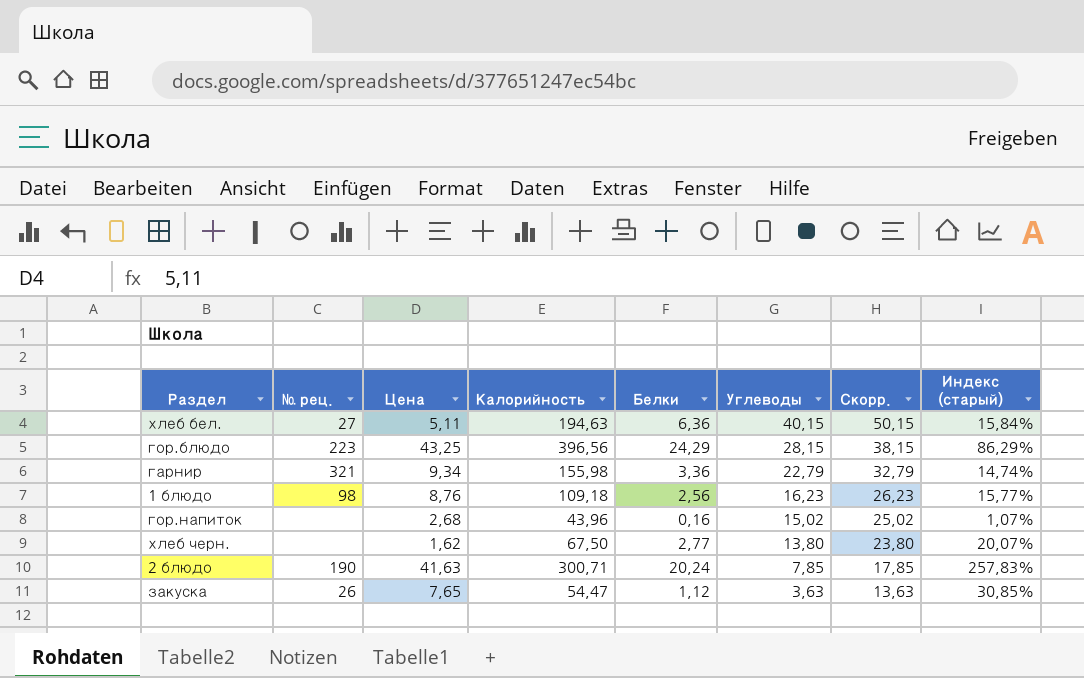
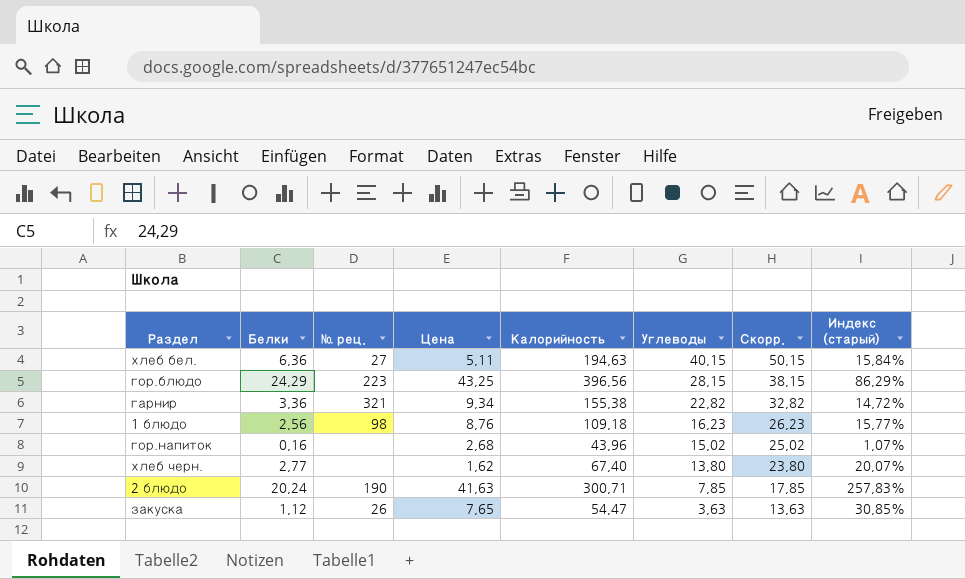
column Белки | position: 5 -> 2
гарнир | Калорийность: 155,98 -> 155,38
гарнир | Углеводы: 22,79 -> 22,82
гарнир | Скорр.: 32,79 -> 32,82
гарнир | Индекс (старый): 14,74% -> 14,72%
хлеб черн. | Калорийность: 67,50 -> 67,40

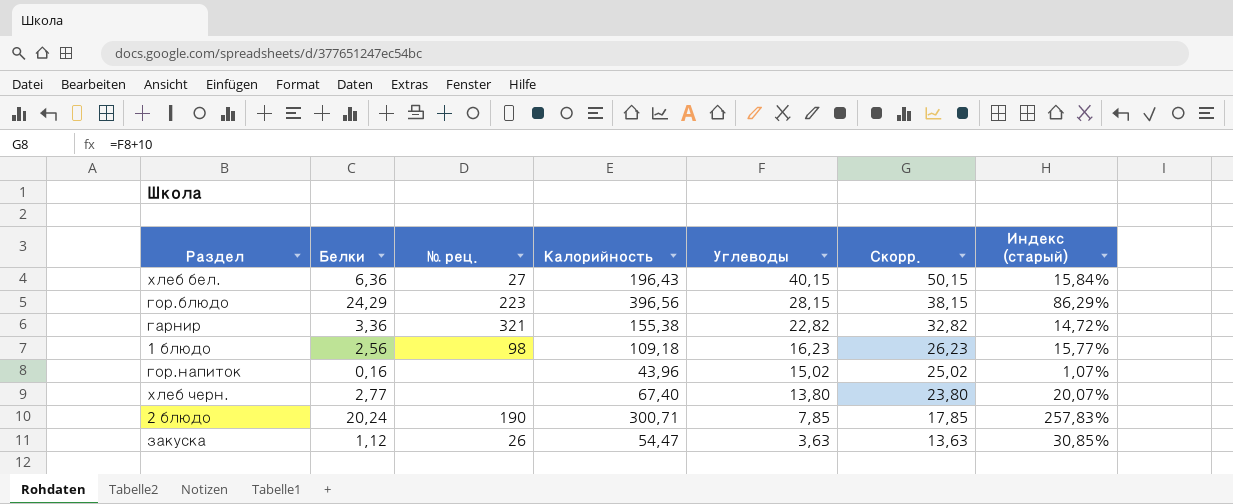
column Цена | position: 4 -> none
хлеб бел. | Калорийность: 194,63 -> 196,43

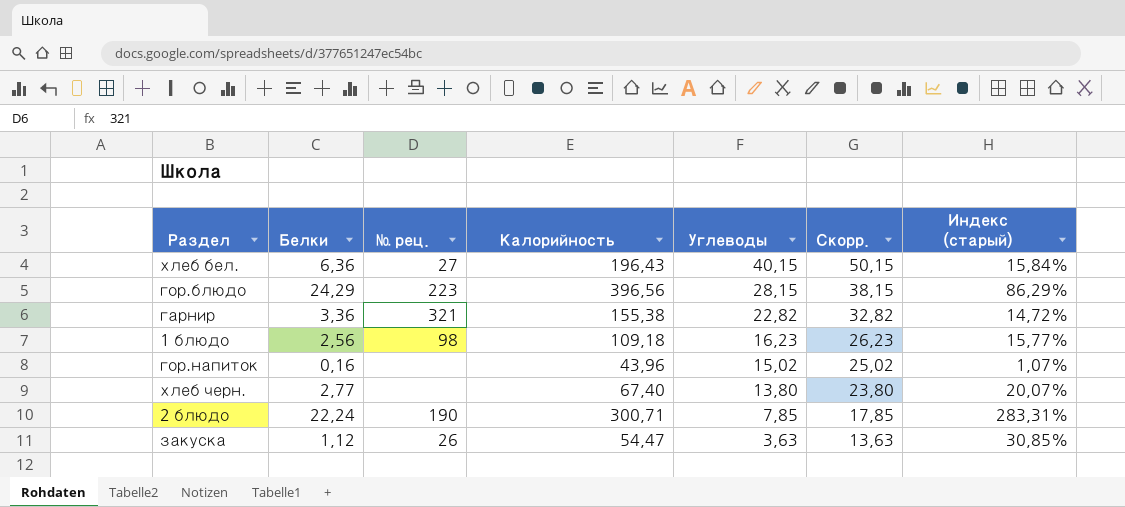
2 блюдо | Белки: 20,24 -> 22,24
2 блюдо | Индекс (старый): 257,83% -> 283,31%

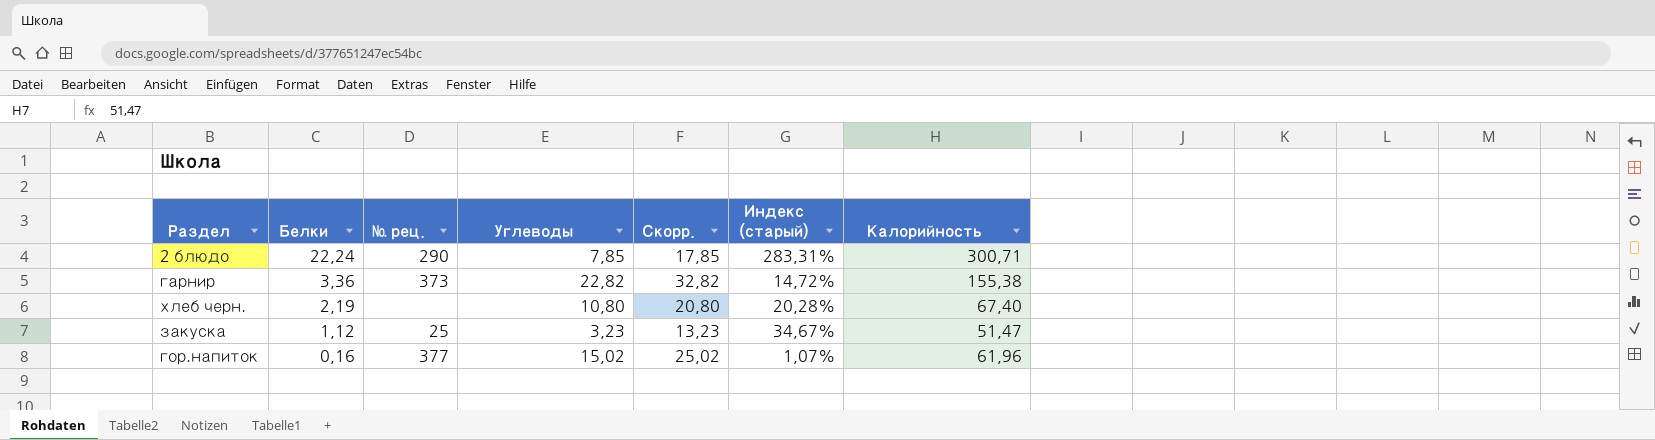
row order: Углеводы descending -> Белки descending
column Калорийность | position: 4 -> 7
row хлеб бел.: 6,36 | 27 | 196,43 | 40,15 | 50,15 | 15,84% -> none
row гор.блюдо: 24,29 | 223 | 396,56 | 28,15 | 38,15 | 86,29% -> none
row 1 блюдо: 2,56 | 98 | 109,18 | 16,23 | 26,23 | 15,77% -> none
2 блюдо | № рец.: 190 -> 290
гарнир | № рец.: 321 -> 373
хлеб черн. | Белки: 2,77 -> 2,19
хлеб черн. | Углеводы: 13,80 -> 10,80
хлеб черн. | Скорр.: 23,80 -> 20,80
хлеб черн. | Индекс (старый): 20,07% -> 20,28%
закуска | № рец.: 26 -> 25
закуска | Углеводы: 3,63 -> 3,23
закуска | Скорр.: 13,63 -> 13,23
закуска | Индекс (старый): 30,85% -> 34,67%
закуска | Калорийность: 54,47 -> 51,47
гор.напиток | № рец.: none -> 377
гор.напиток | Калорийность: 43,96 -> 61,96

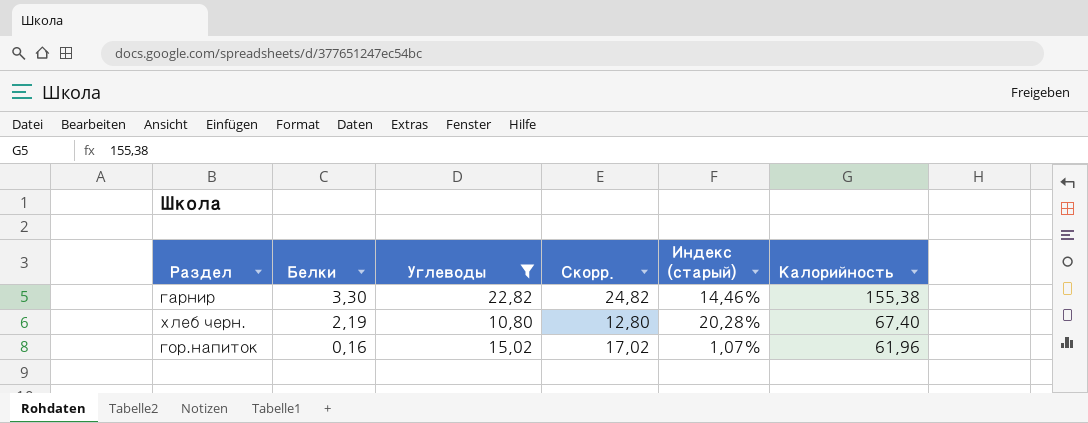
filter: none -> Углеводы >= 10,80
column № рец. | position: 3 -> none
column Скорр. | formula: [Углеводы] + 10 -> [Углеводы] + 2
гарнир | Белки: 3,36 -> 3,30
гарнир | Индекс (старый): 14,72% -> 14,46%

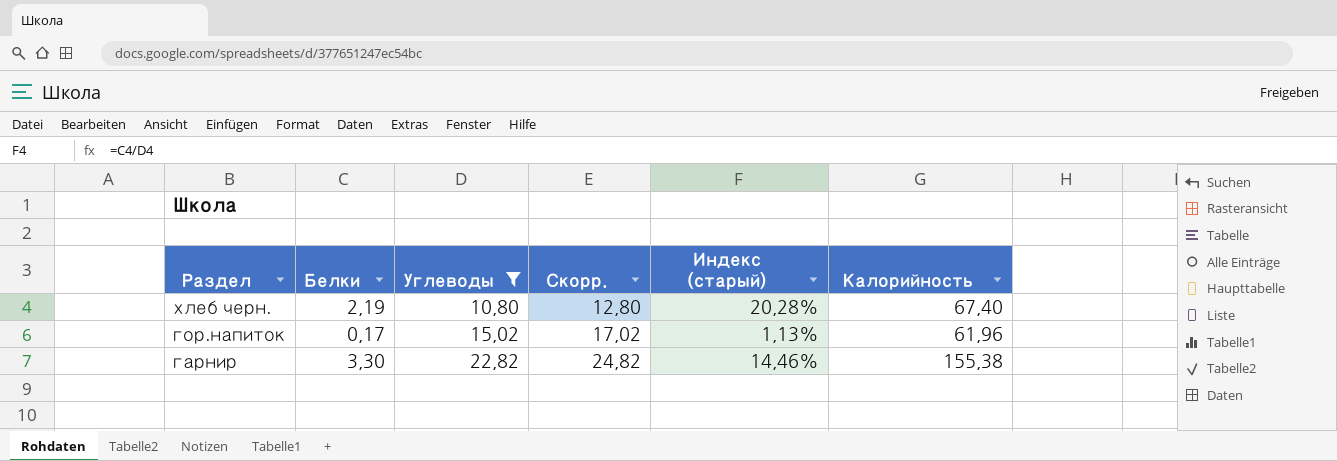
row order: Белки descending -> Раздел descending
гор.напиток | Белки: 0,16 -> 0,17
гор.напиток | Индекс (старый): 1,07% -> 1,13%

